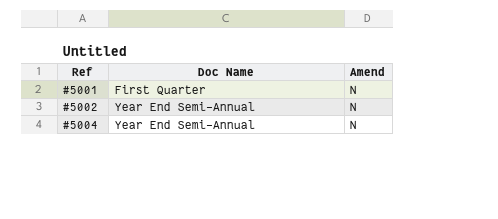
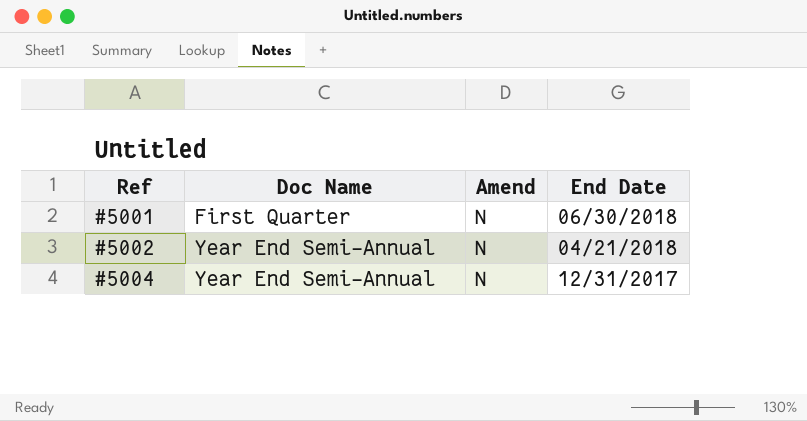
column End Date | position: none -> 4

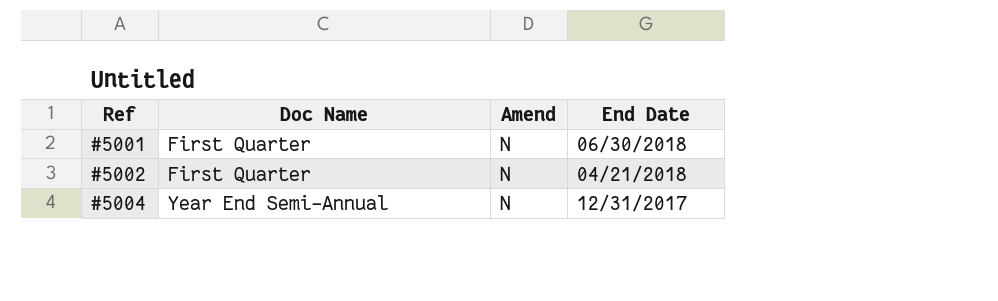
#5002 | Doc Name: Year End Semi-Annual -> First Quarter

